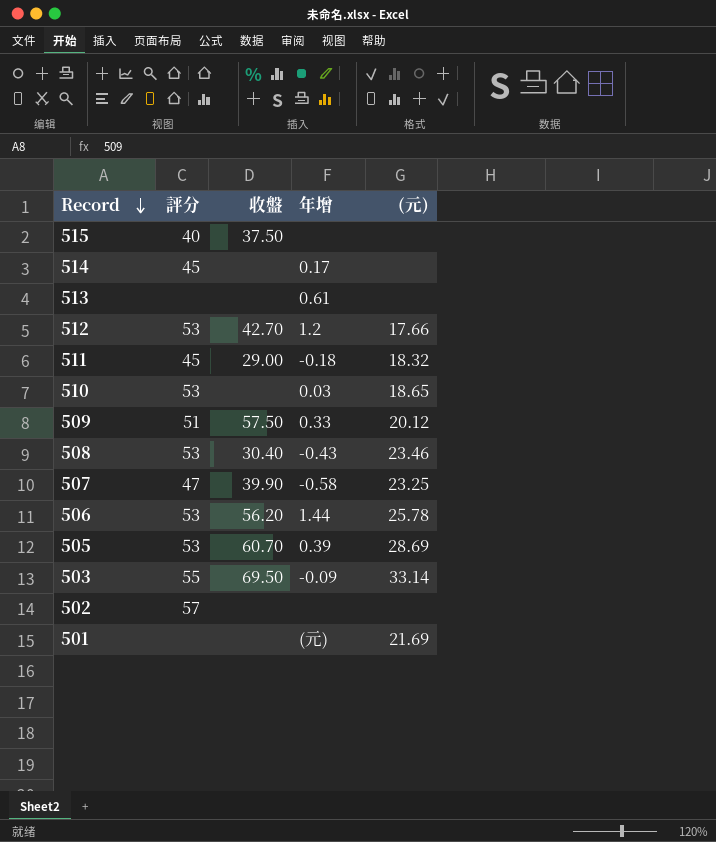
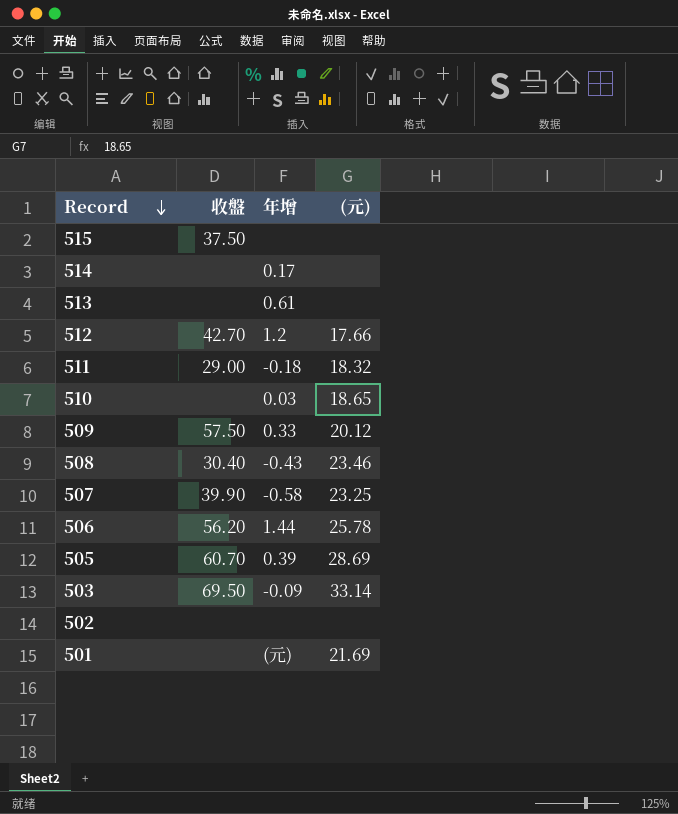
column 評分 | position: 2 -> none

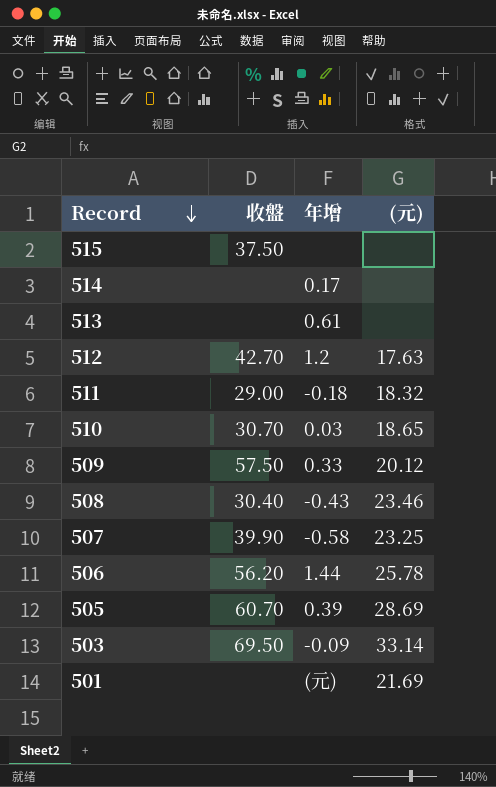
row 502: none | none | none -> none
512 | (元): 17.66 -> 17.63
510 | 收盤: none -> 30.70

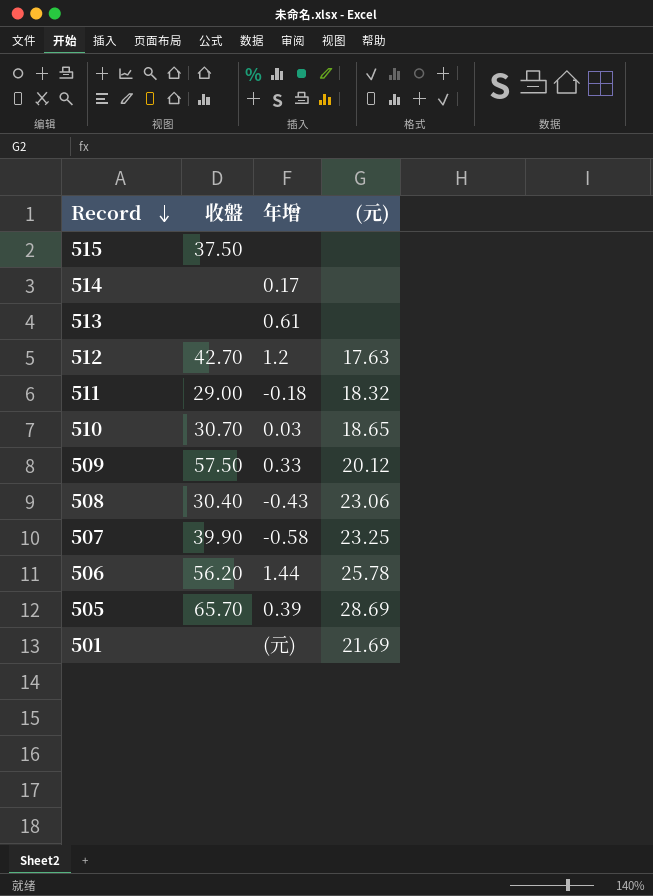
row 503: 69.50 | -0.09 | 33.14 -> none
508 | (元): 23.46 -> 23.06
505 | 收盤: 60.70 -> 65.70

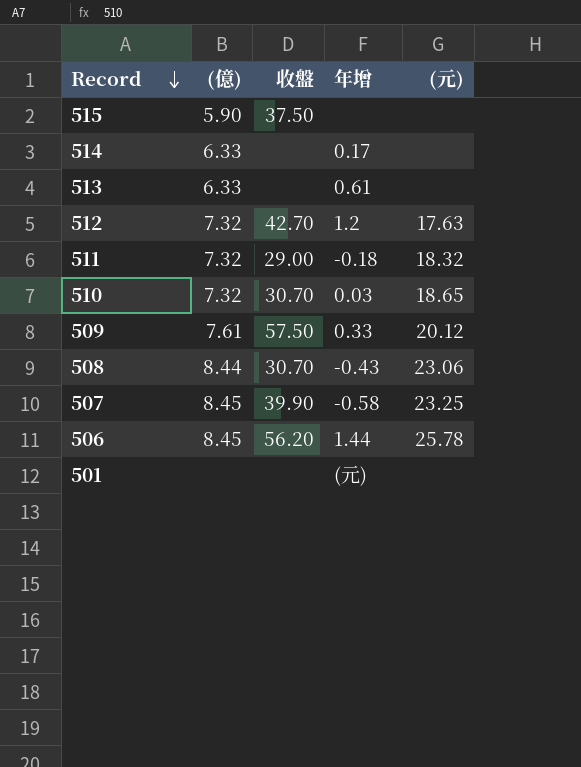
column (億) | position: none -> 2
row 505: 65.70 | 0.39 | 28.69 -> none
508 | 收盤: 30.40 -> 30.70
501 | (元): 21.69 -> none

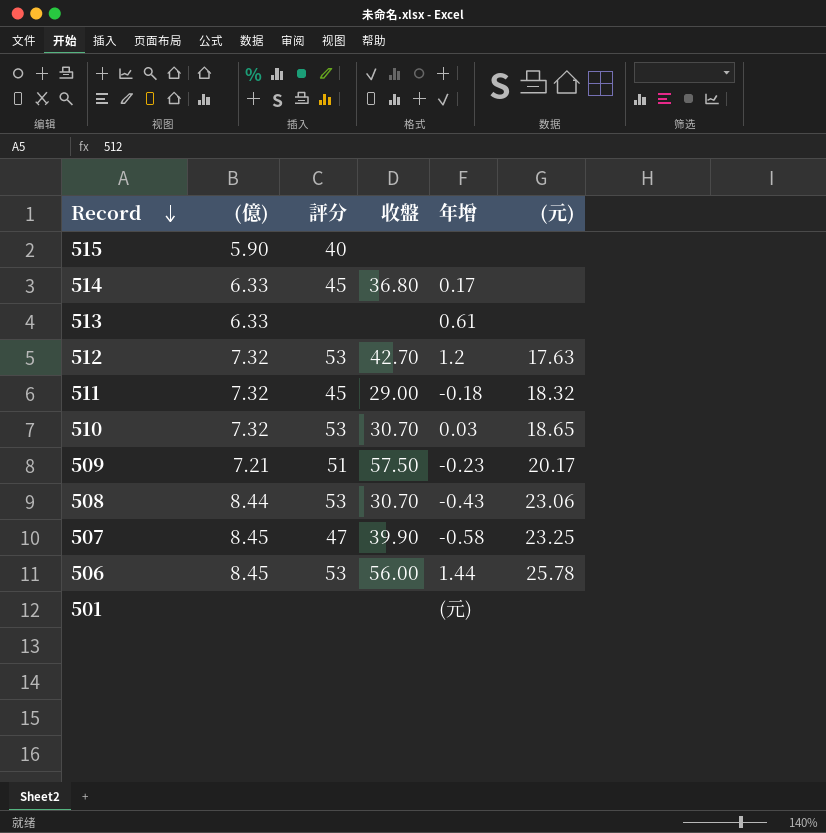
column 評分 | position: none -> 3
515 | 收盤: 37.50 -> none
514 | 收盤: none -> 36.80
509 | (億): 7.61 -> 7.21
509 | 年增: 0.33 -> -0.23
509 | (元): 20.12 -> 20.17
506 | 收盤: 56.20 -> 56.00

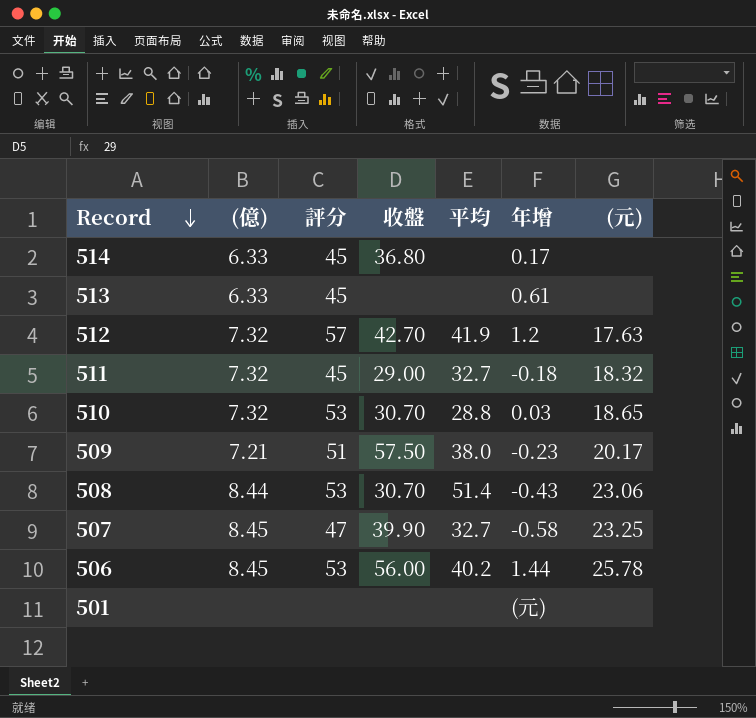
column 平均 | position: none -> 5
row 515: 5.90 | 40 | none | none | none -> none
513 | 評分: none -> 45
512 | 評分: 53 -> 57

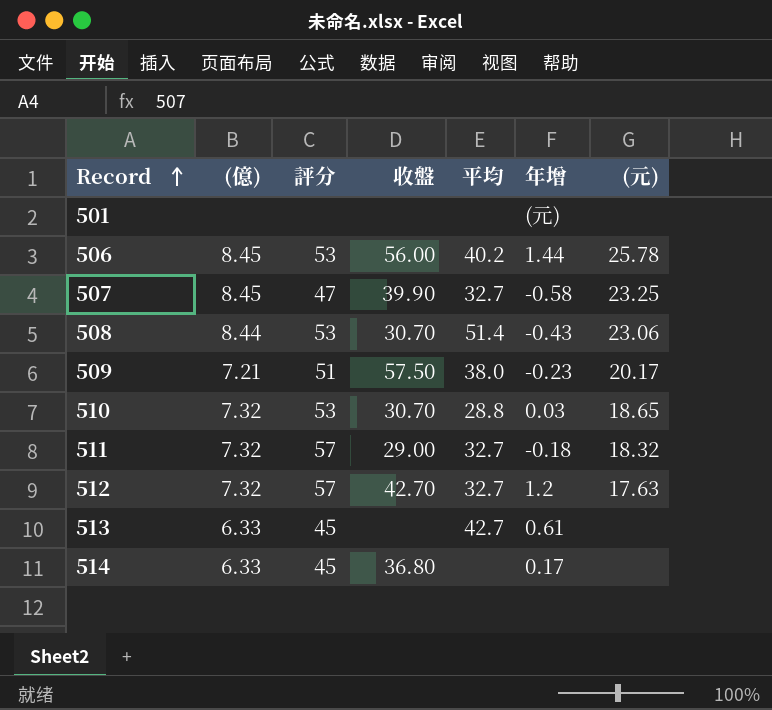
row order: Record descending -> Record ascending
511 | 評分: 45 -> 57
512 | 平均: 41.9 -> 32.7
513 | 平均: none -> 42.7

